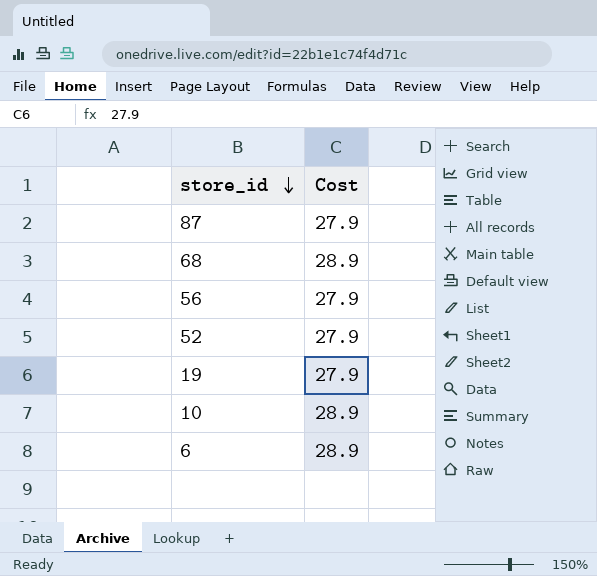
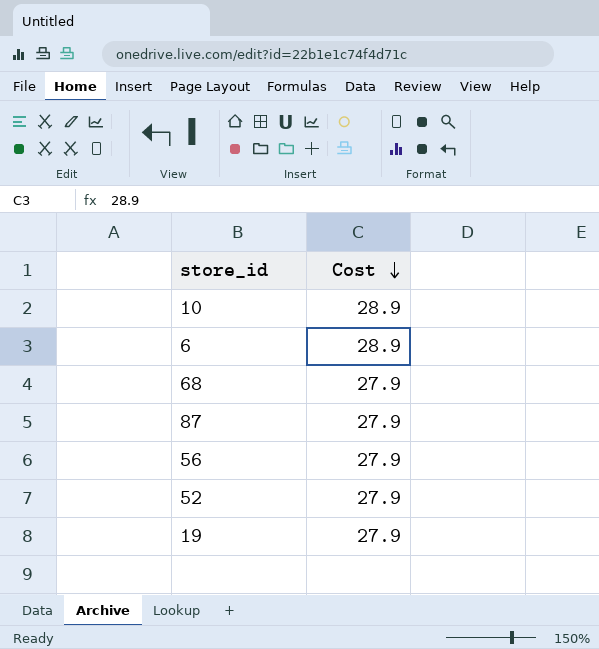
row order: store_id descending -> Cost descending
68 | Cost: 28.9 -> 27.9

